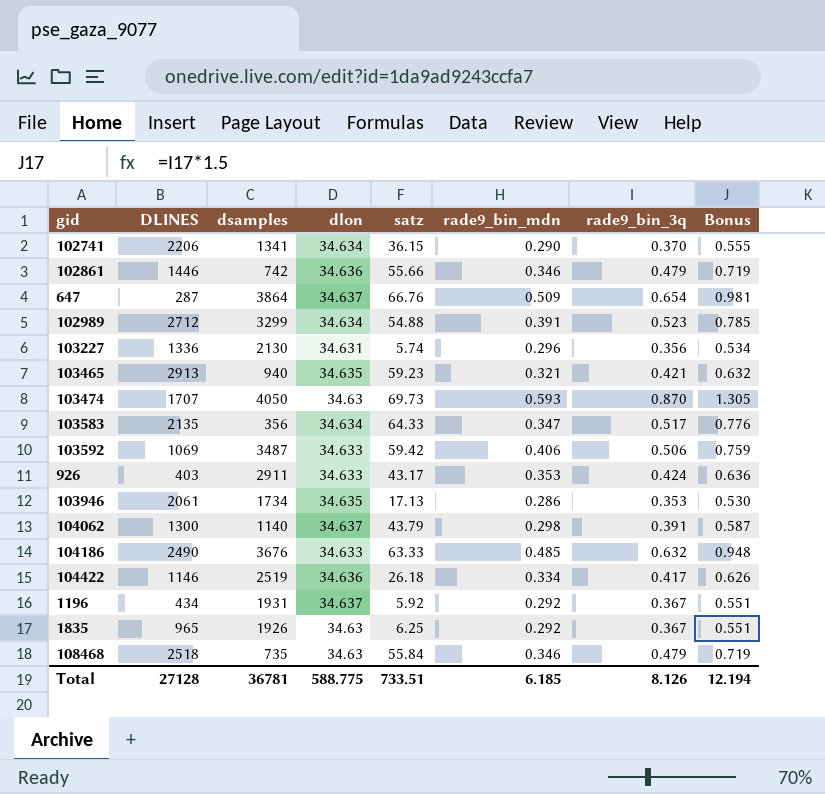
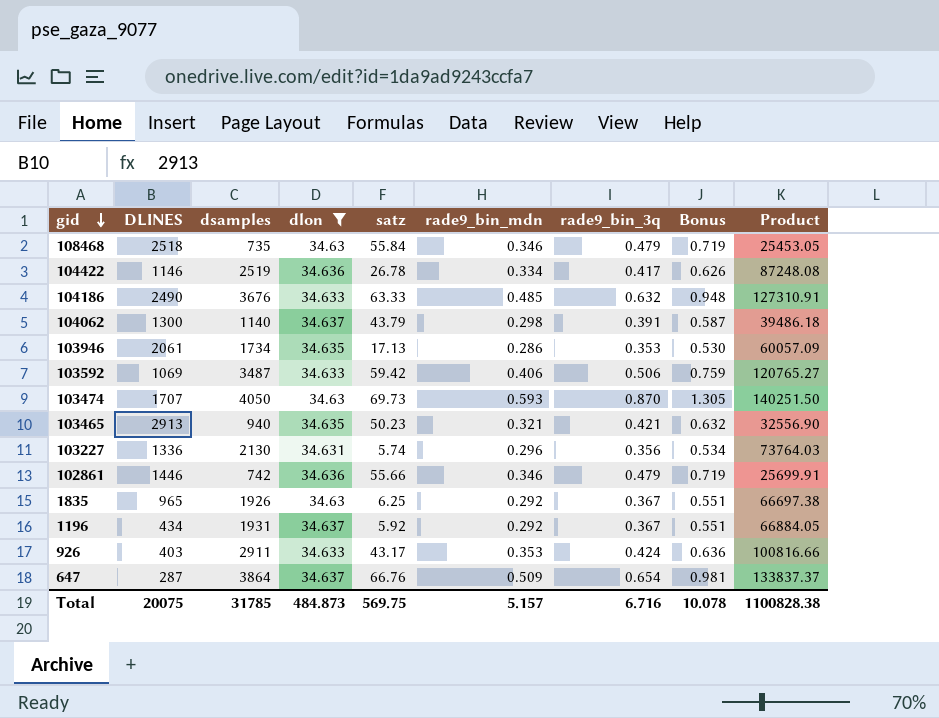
filter: none -> dlon != 34.634
row order: none -> gid descending
column Product | formula: none -> [dsamples] * [dlon]
104422 | satz: 26.18 -> 26.78
103465 | satz: 59.23 -> 50.23
Total | DLINES: 27128 -> 20075
Total | dsamples: 36781 -> 31785
Total | dlon: 588.775 -> 484.873
Total | satz: 733.51 -> 569.75
Total | rade9_bin_mdn: 6.185 -> 5.157
Total | rade9_bin_3q: 8.126 -> 6.716
Total | Bonus: 12.194 -> 10.078

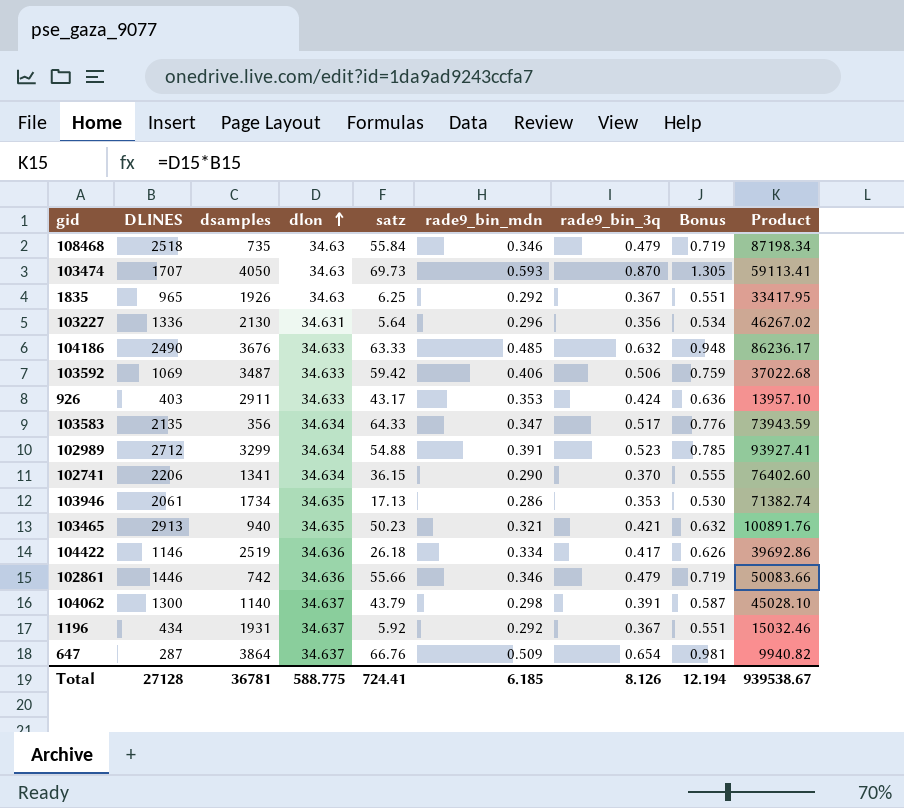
filter: dlon != 34.634 -> none
row order: gid descending -> dlon ascending
column Product | formula: [dsamples] * [dlon] -> [DLINES] * [dlon]
103227 | satz: 5.74 -> 5.64
104422 | satz: 26.78 -> 26.18
Total | DLINES: 20075 -> 27128
Total | dsamples: 31785 -> 36781
Total | dlon: 484.873 -> 588.775
Total | satz: 569.75 -> 724.41
Total | rade9_bin_mdn: 5.157 -> 6.185
Total | rade9_bin_3q: 6.716 -> 8.126
Total | Bonus: 10.078 -> 12.194
Total | Product: 1100828.38 -> 939538.67

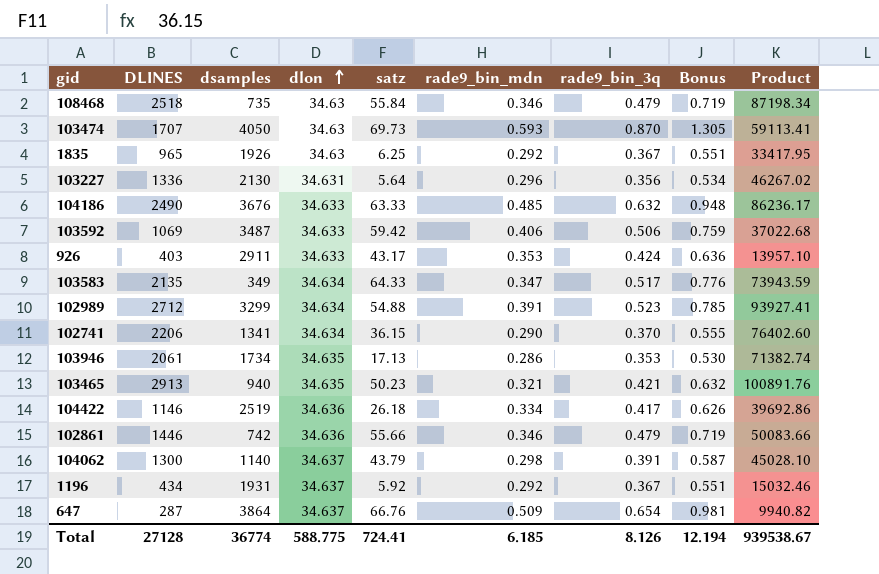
103583 | dsamples: 356 -> 349
Total | dsamples: 36781 -> 36774

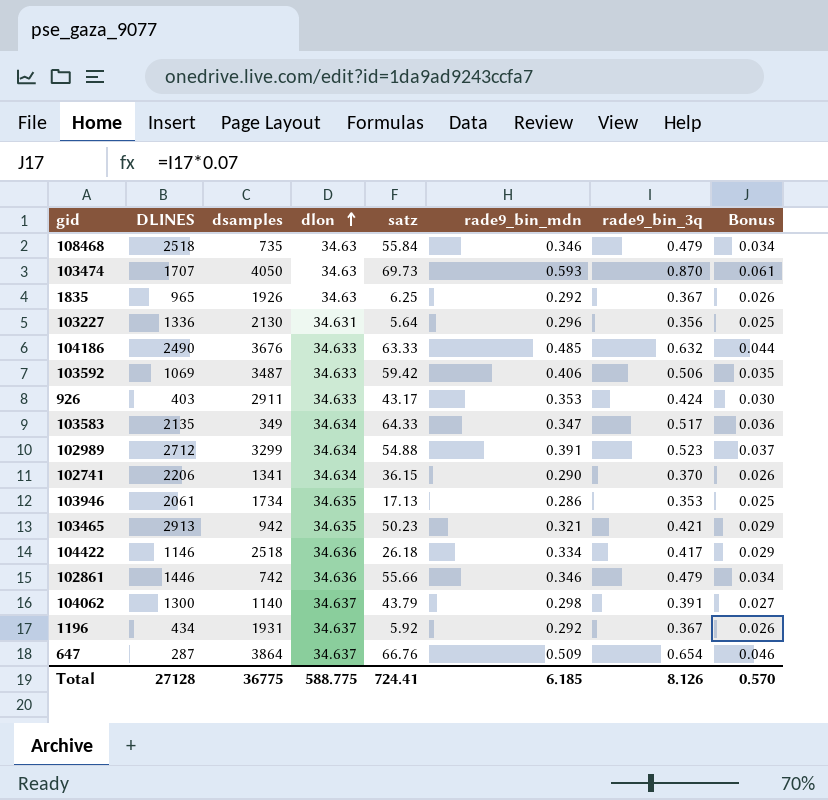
column Product | formula: [DLINES] * [dlon] -> none
column Bonus | formula: [rade9_bin_3q] * 1.5 -> [rade9_bin_3q] * 0.07
103465 | dsamples: 940 -> 942
104422 | dsamples: 2519 -> 2518
Total | dsamples: 36774 -> 36775
Total | Bonus: 12.194 -> 0.570

